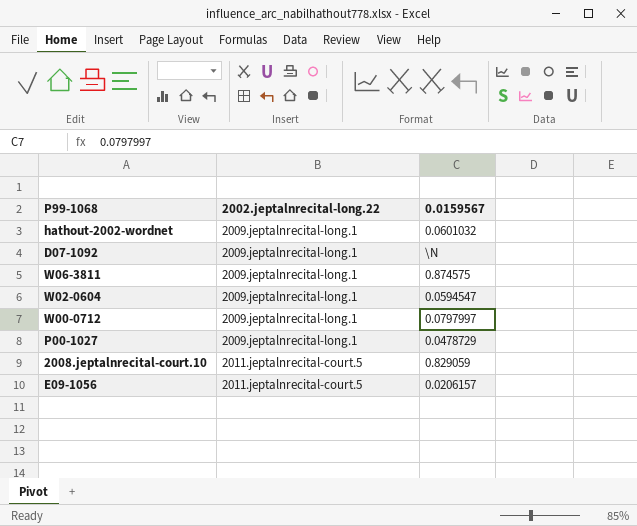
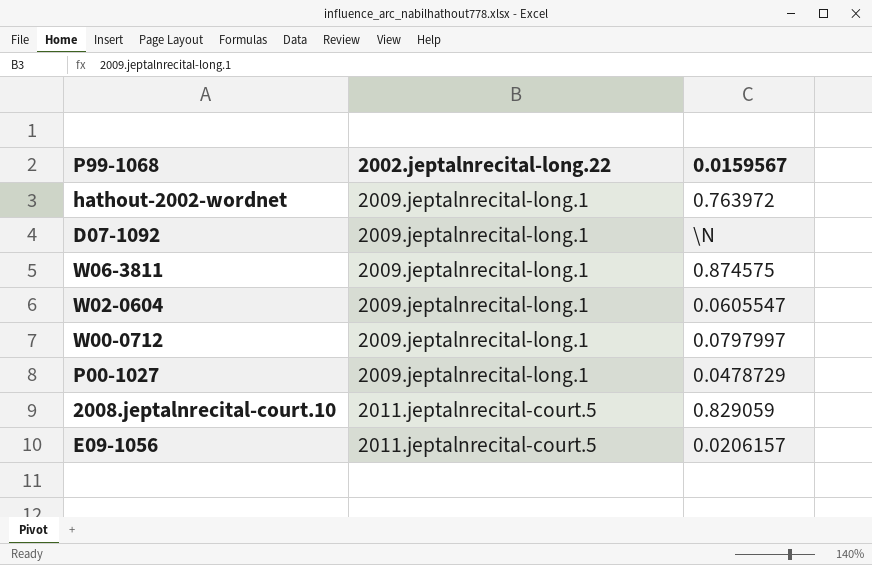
hathout-2002-wordnet | 0.0159567: 0.0601032 -> 0.763972
W02-0604 | 0.0159567: 0.0594547 -> 0.0605547

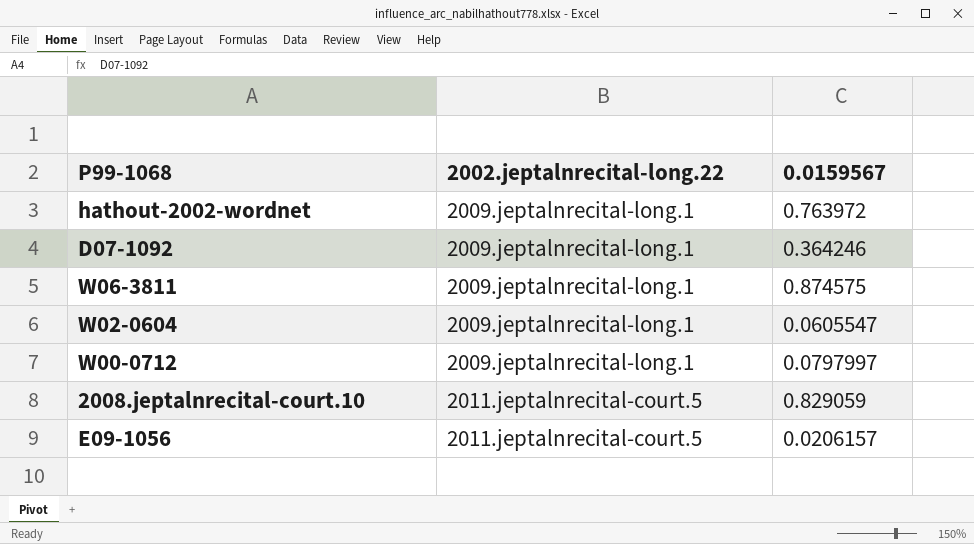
row P00-1027: 2009.jeptalnrecital-long.1 | 0.0478729 -> none
D07-1092 | 0.0159567: \N -> 0.364246

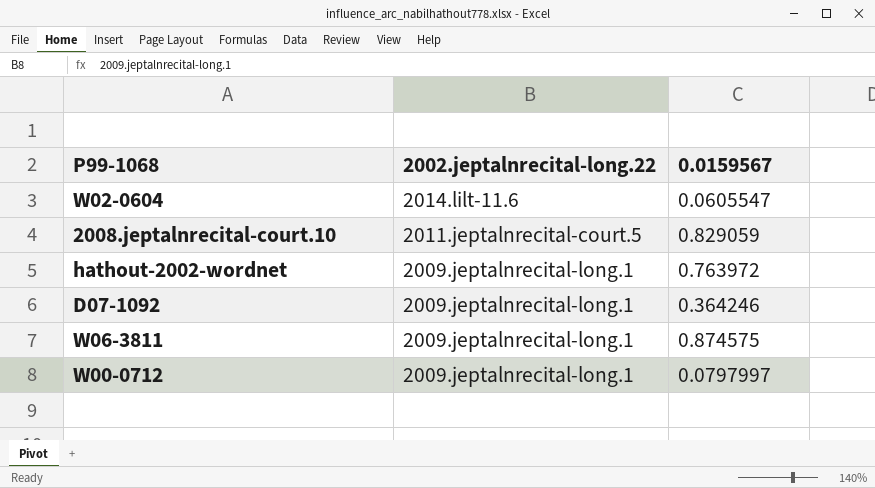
row order: 2002.jeptalnrecital-long.22 ascending -> 2002.jeptalnrecital-long.22 descending
row E09-1056: 2011.jeptalnrecital-court.5 | 0.0206157 -> none
W02-0604 | 2002.jeptalnrecital-long.22: 2009.jeptalnrecital-long.1 -> 2014.lilt-11.6

